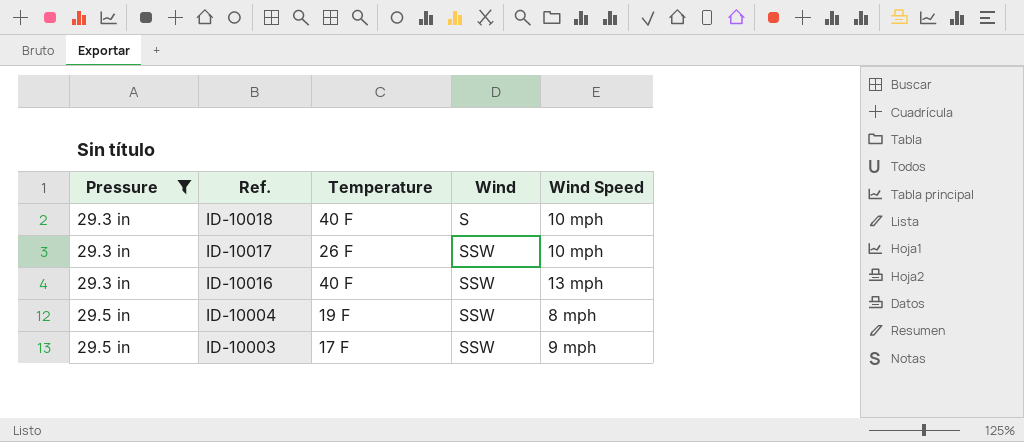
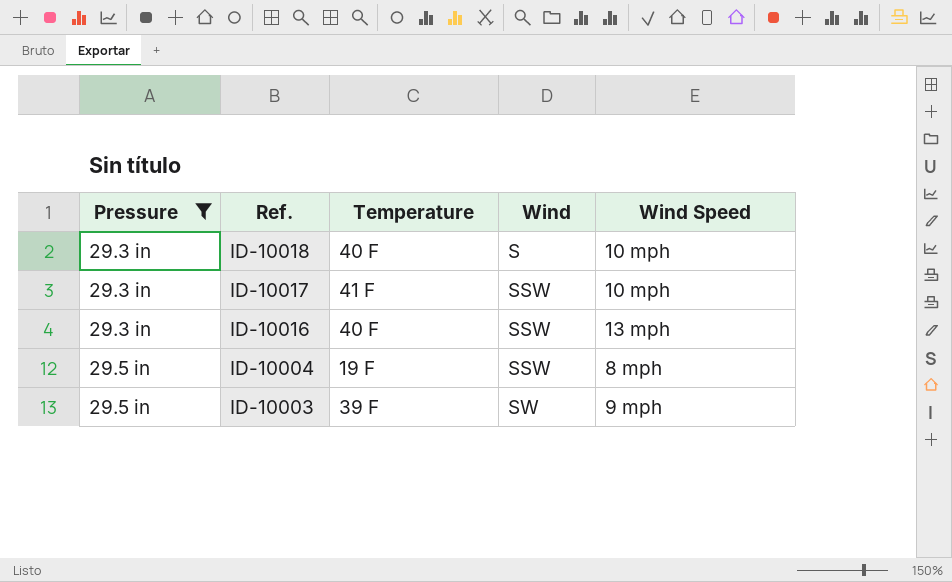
ID-10017 | Temperature: 26 F -> 41 F
ID-10003 | Temperature: 17 F -> 39 F
ID-10003 | Wind: SSW -> SW

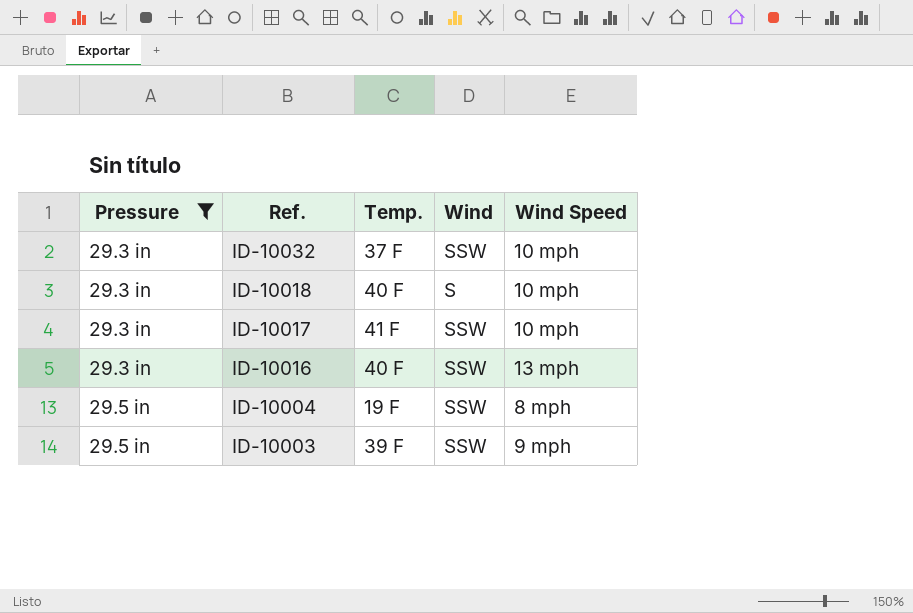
column name: Temperature -> Temp.
row ID-10032: none -> 29.3 in | 37 F | SSW | 10 mph
ID-10003 | Wind: SW -> SSW

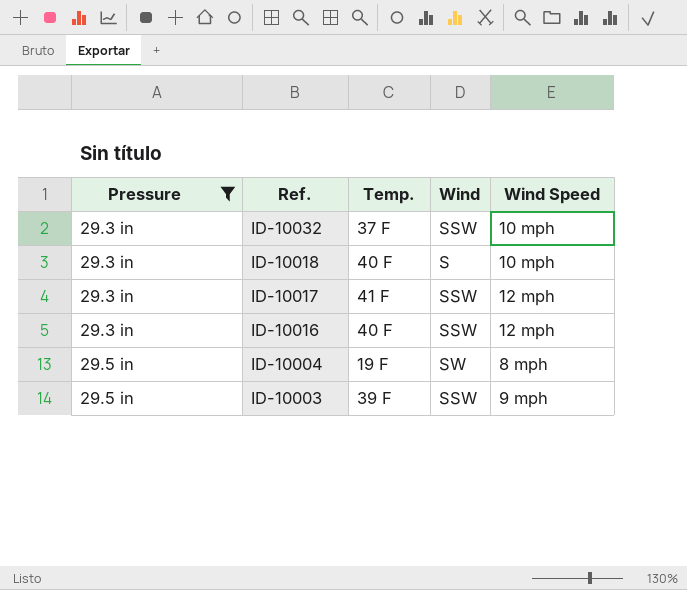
ID-10017 | Wind Speed: 10 mph -> 12 mph
ID-10016 | Wind Speed: 13 mph -> 12 mph
ID-10004 | Wind: SSW -> SW

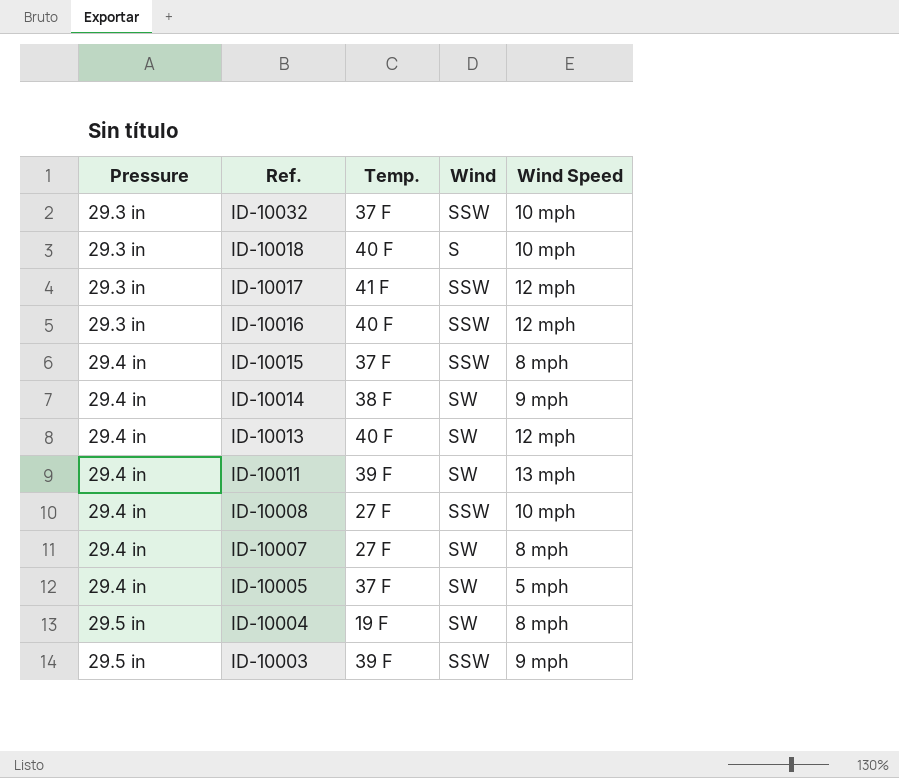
filter: Pressure != 29.4 in -> none

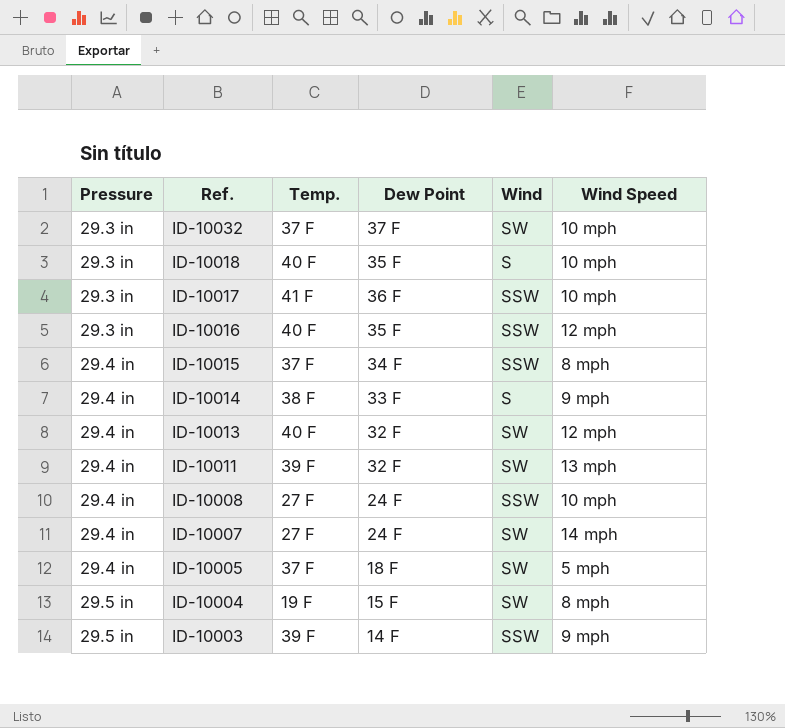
column Dew Point | position: none -> 4
ID-10032 | Wind: SSW -> SW
ID-10017 | Wind Speed: 12 mph -> 10 mph
ID-10014 | Wind: SW -> S
ID-10007 | Wind Speed: 8 mph -> 14 mph

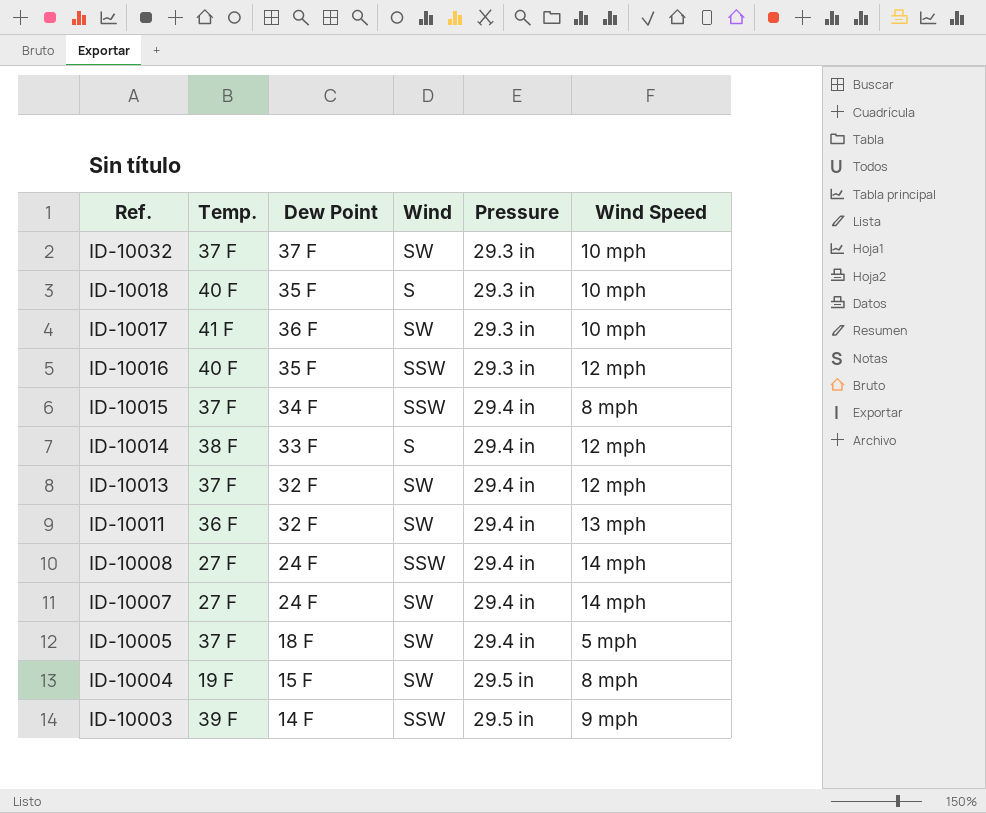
column Pressure | position: 1 -> 5
ID-10017 | Wind: SSW -> SW
ID-10014 | Wind Speed: 9 mph -> 12 mph
ID-10013 | Temp.: 40 F -> 37 F
ID-10011 | Temp.: 39 F -> 36 F
ID-10008 | Wind Speed: 10 mph -> 14 mph

